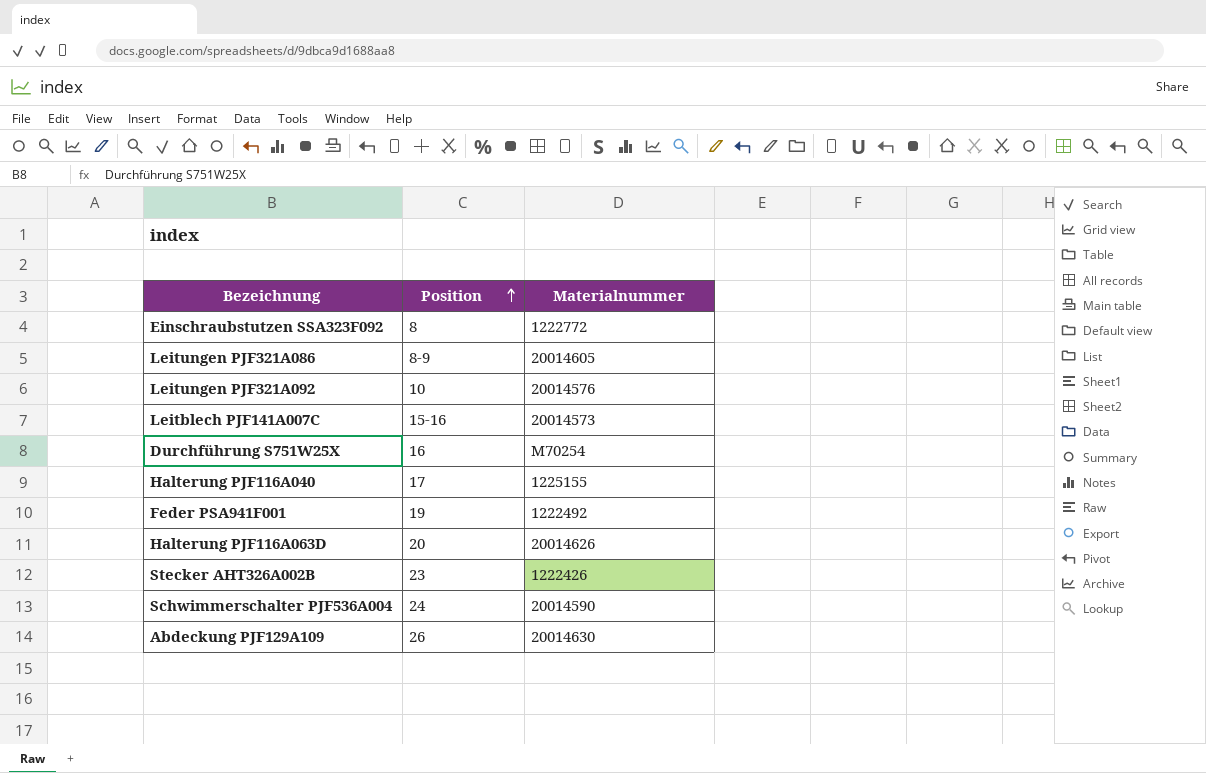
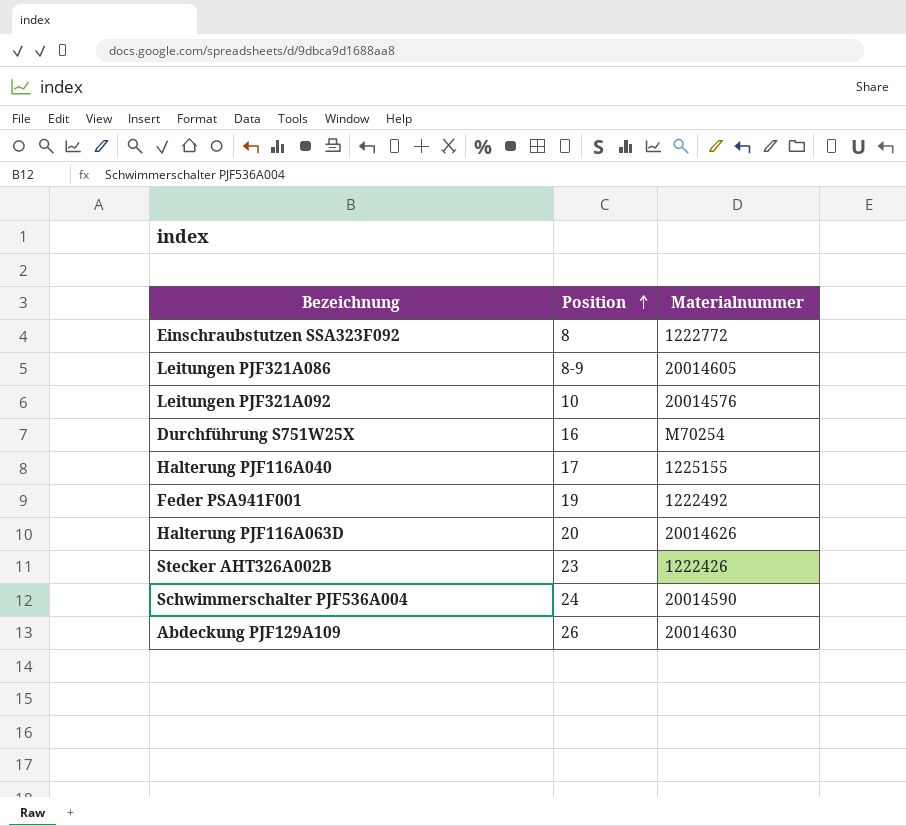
row Leitblech PJF141A007C: 15-16 | 20014573 -> none

